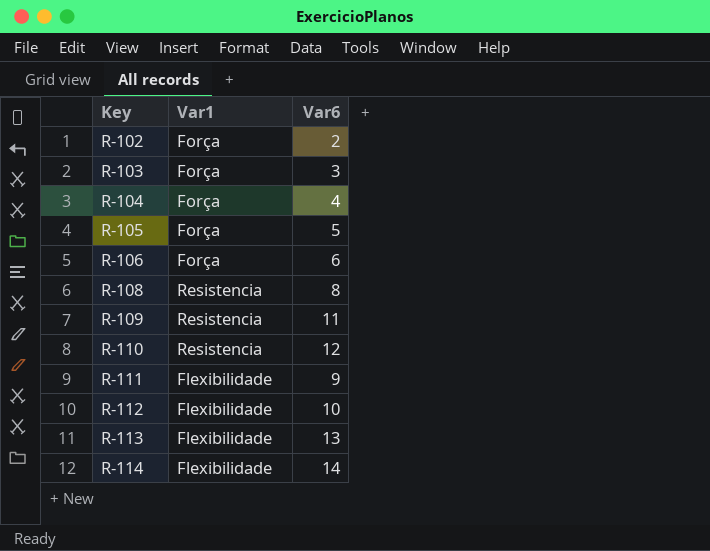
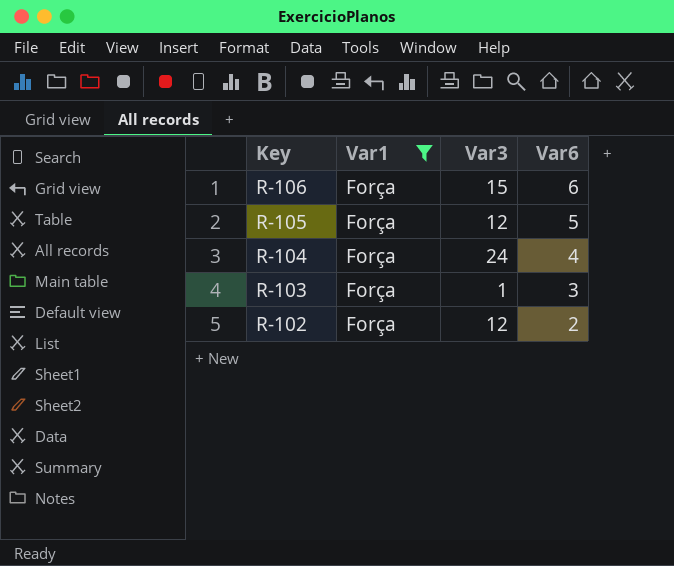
filter: none -> Var1 = Força
row order: Key ascending -> Key descending
column Var3 | position: none -> 3

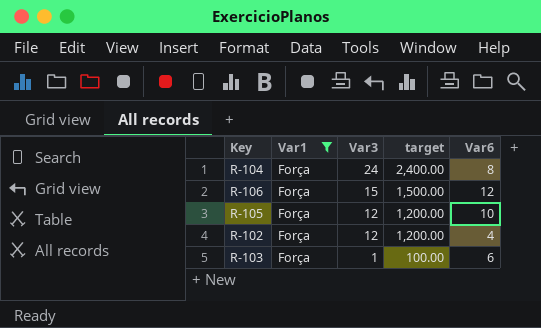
row order: Key descending -> Var3 descending
column target | formula: none -> [Var3] * 100
R-104 | Var6: 4 -> 8
R-106 | Var6: 6 -> 12
R-105 | Var6: 5 -> 10
R-102 | Var6: 2 -> 4
R-103 | Var6: 3 -> 6

